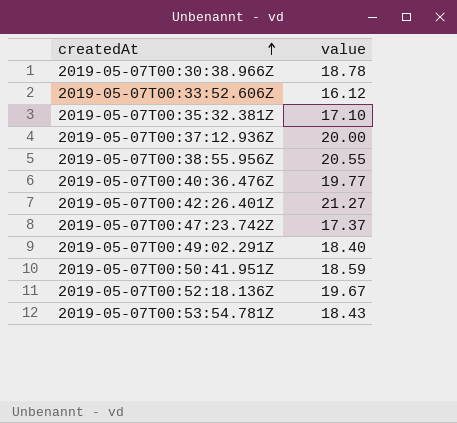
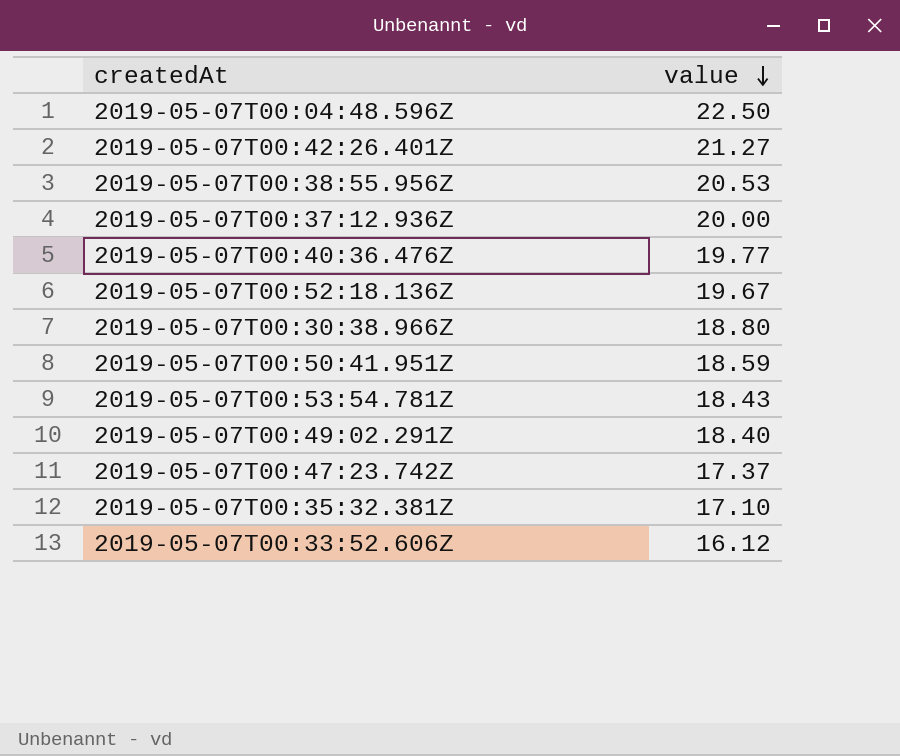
row order: createdAt ascending -> value descending
row 2019-05-07T00:04:48.596Z: none -> 22.50
2019-05-07T00:38:55.956Z | value: 20.55 -> 20.53
2019-05-07T00:30:38.966Z | value: 18.78 -> 18.80

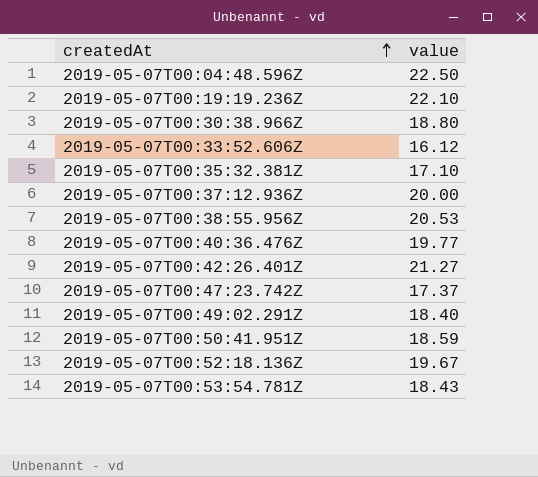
row order: value descending -> createdAt ascending
row 2019-05-07T00:19:19.236Z: none -> 22.10

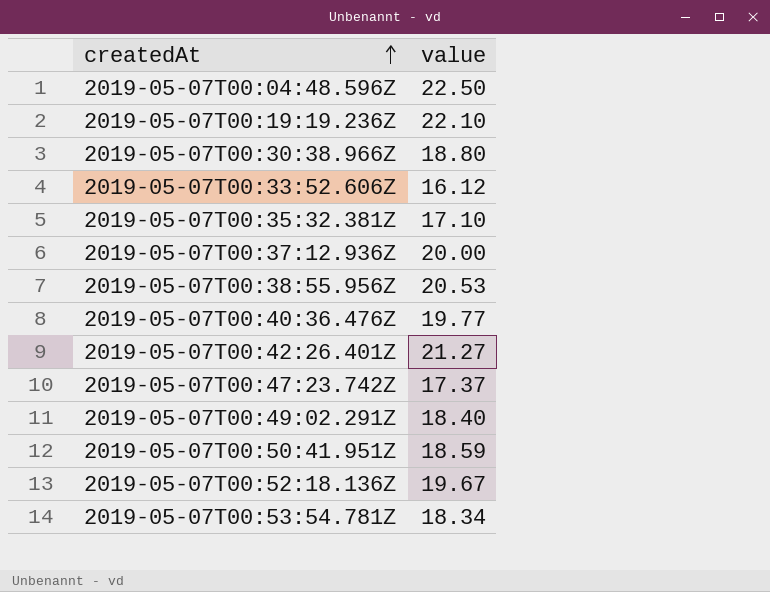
2019-05-07T00:53:54.781Z | value: 18.43 -> 18.34

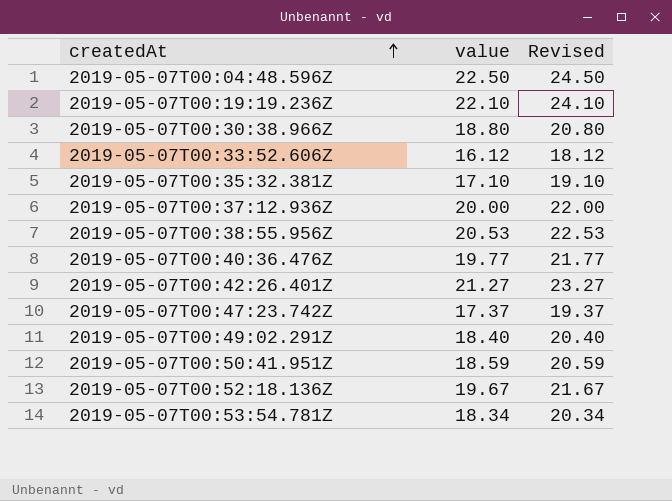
column Revised | formula: none -> [value] + 2

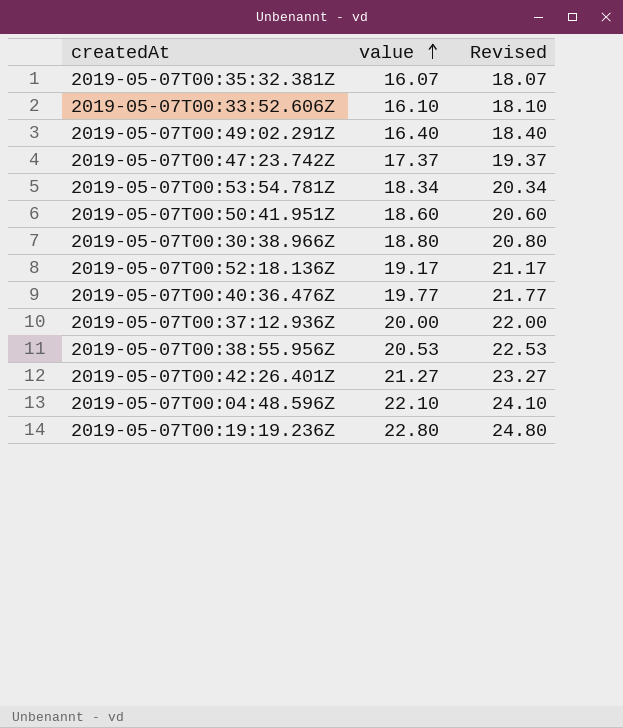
row order: createdAt ascending -> value ascending
2019-05-07T00:35:32.381Z | value: 17.10 -> 16.07
2019-05-07T00:35:32.381Z | Revised: 19.10 -> 18.07
2019-05-07T00:33:52.606Z | value: 16.12 -> 16.10
2019-05-07T00:33:52.606Z | Revised: 18.12 -> 18.10
2019-05-07T00:49:02.291Z | value: 18.40 -> 16.40
2019-05-07T00:49:02.291Z | Revised: 20.40 -> 18.40
2019-05-07T00:50:41.951Z | value: 18.59 -> 18.60
2019-05-07T00:50:41.951Z | Revised: 20.59 -> 20.60
2019-05-07T00:52:18.136Z | value: 19.67 -> 19.17
2019-05-07T00:52:18.136Z | Revised: 21.67 -> 21.17
2019-05-07T00:04:48.596Z | value: 22.50 -> 22.10
2019-05-07T00:04:48.596Z | Revised: 24.50 -> 24.10
2019-05-07T00:19:19.236Z | value: 22.10 -> 22.80
2019-05-07T00:19:19.236Z | Revised: 24.10 -> 24.80

